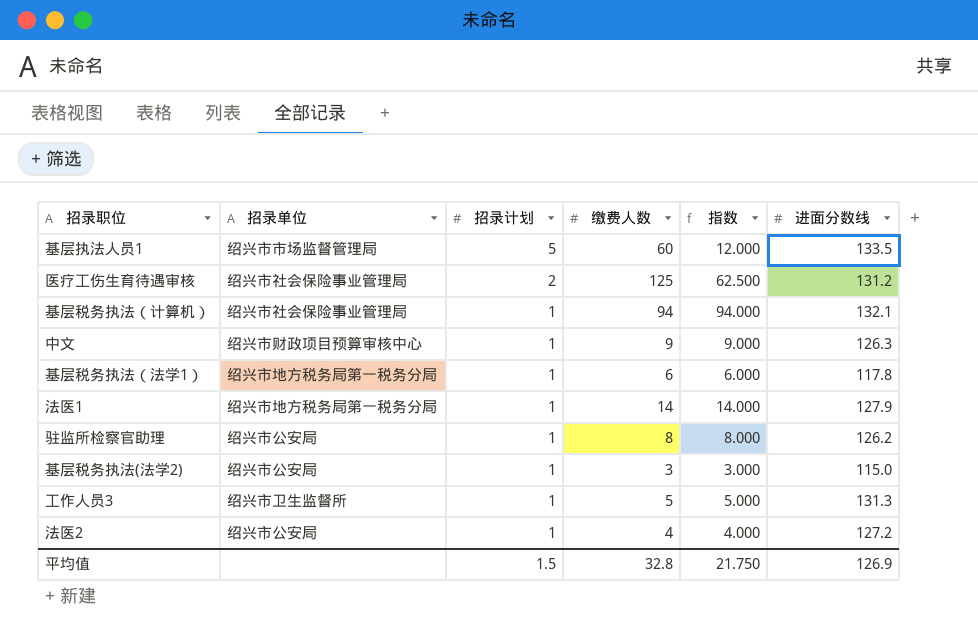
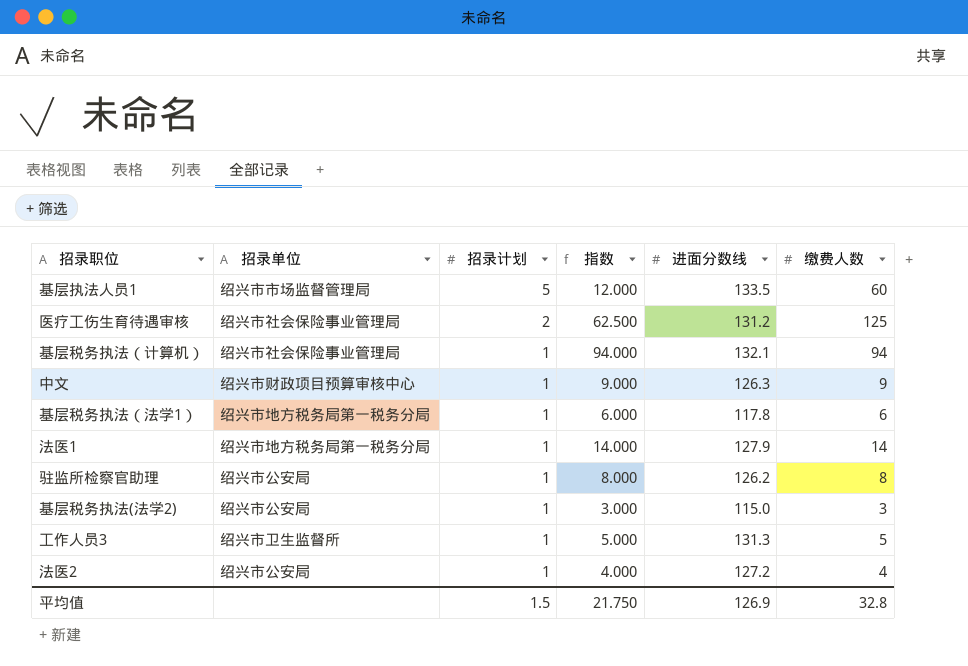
column 缴费人数 | position: 4 -> 6

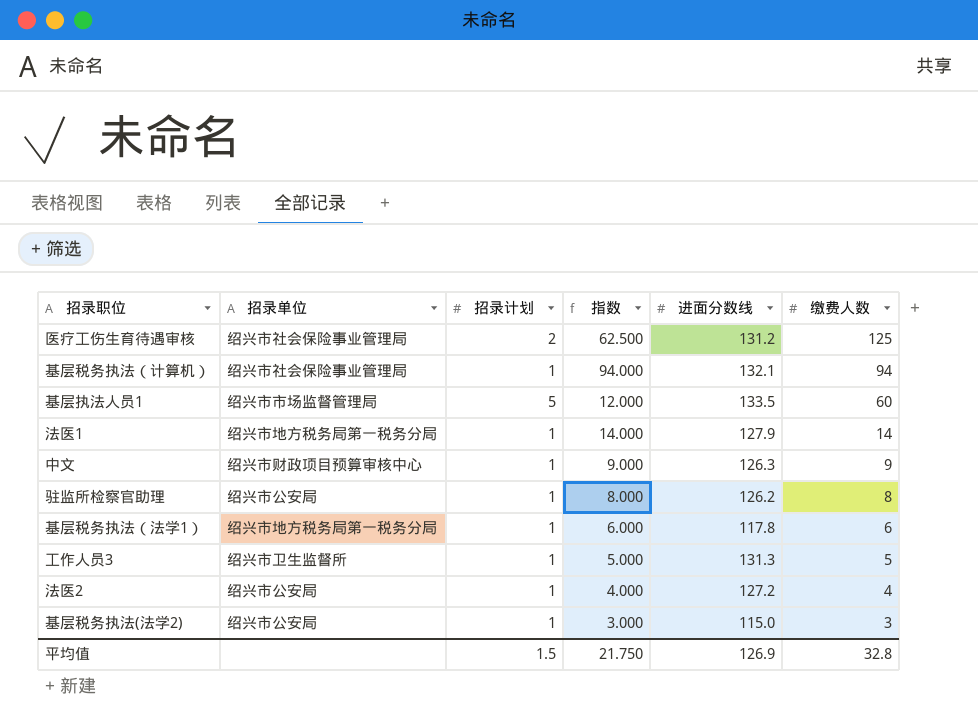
row order: 招录计划 descending -> 缴费人数 descending

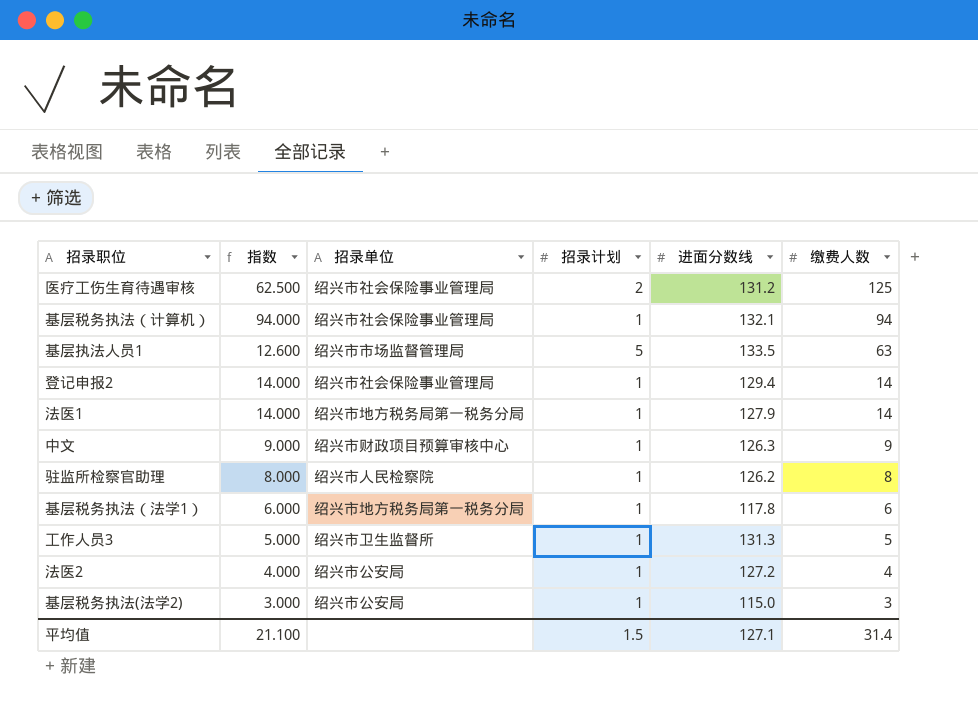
column 指数 | position: 4 -> 2
基层执法人员1 | 指数: 12.000 -> 12.600
基层执法人员1 | 缴费人数: 60 -> 63
row 登记申报2: none -> 14.000 | 绍兴市社会保险事业管理局 | 1 | 129.4 | 14
驻监所检察官助理 | 招录单位: 绍兴市公安局 -> 绍兴市人民检察院
平均值 | 指数: 21.750 -> 21.100
平均值 | 进面分数线: 126.9 -> 127.1
平均值 | 缴费人数: 32.8 -> 31.4

